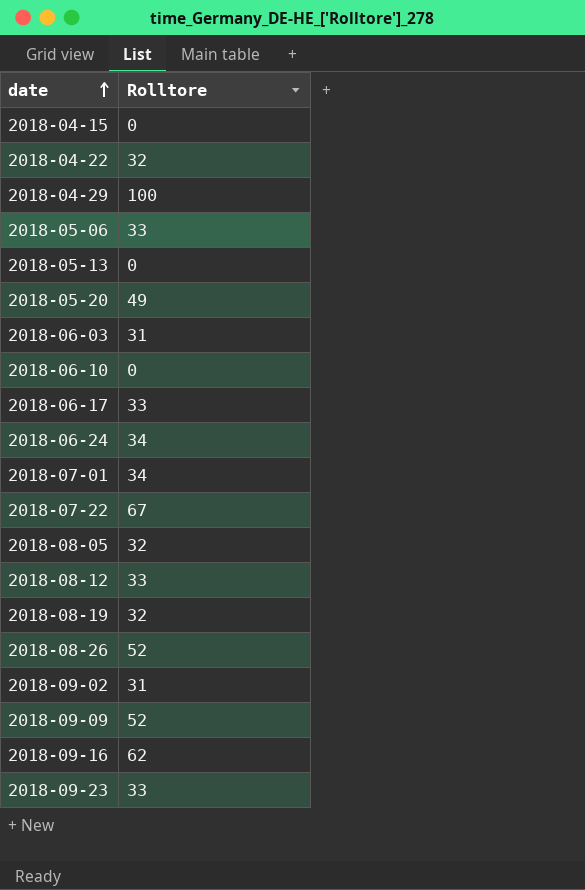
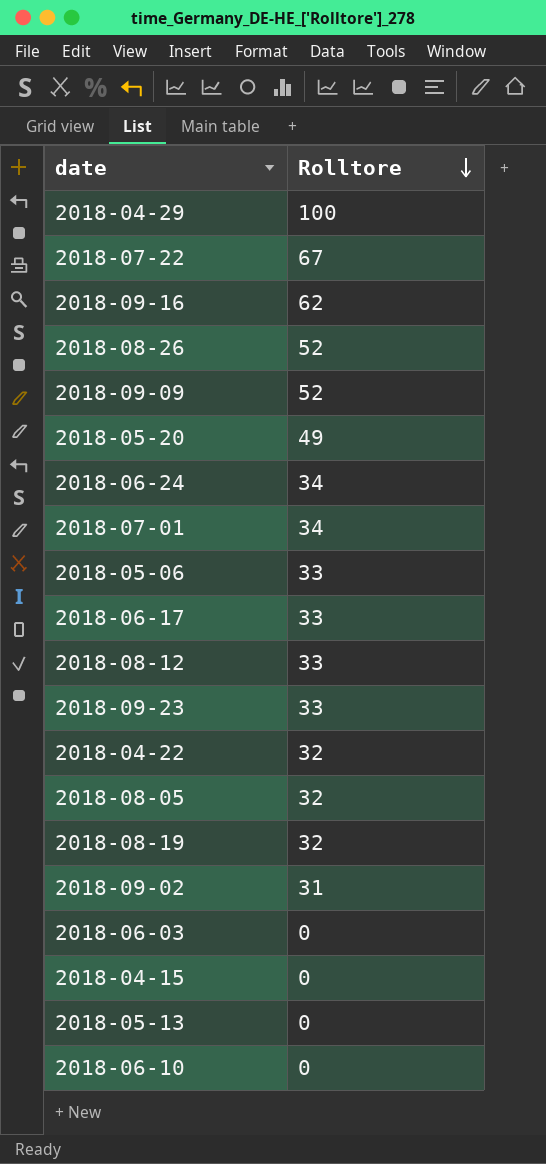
row order: date ascending -> Rolltore descending
2018-06-03 | Rolltore: 31 -> 0

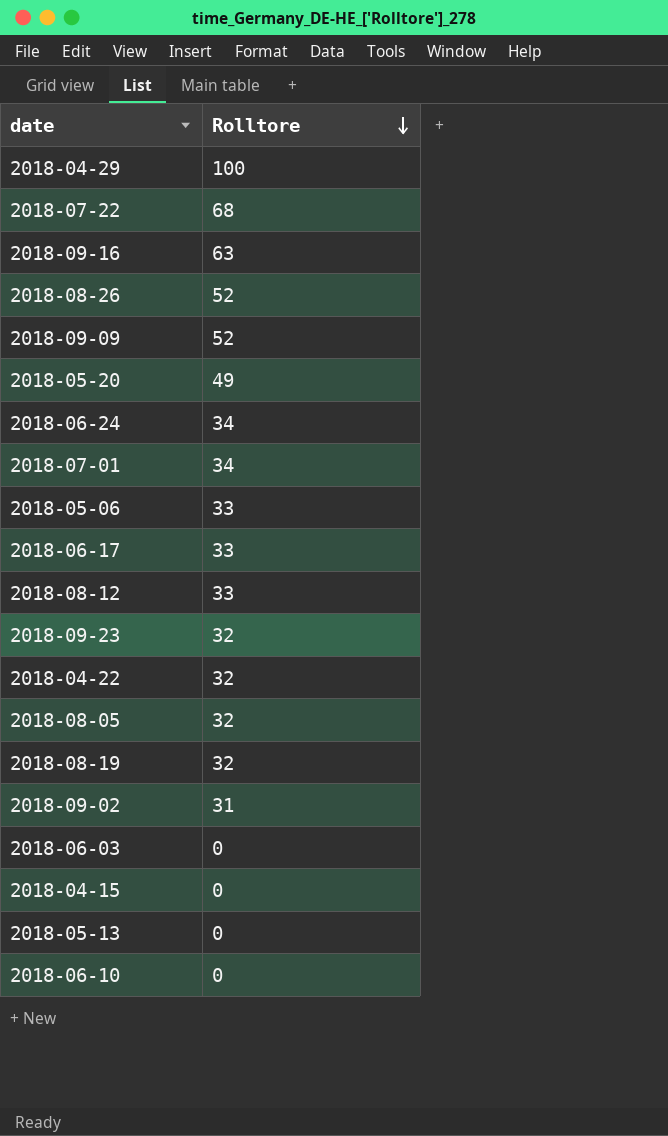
2018-07-22 | Rolltore: 67 -> 68
2018-09-16 | Rolltore: 62 -> 63
2018-09-23 | Rolltore: 33 -> 32

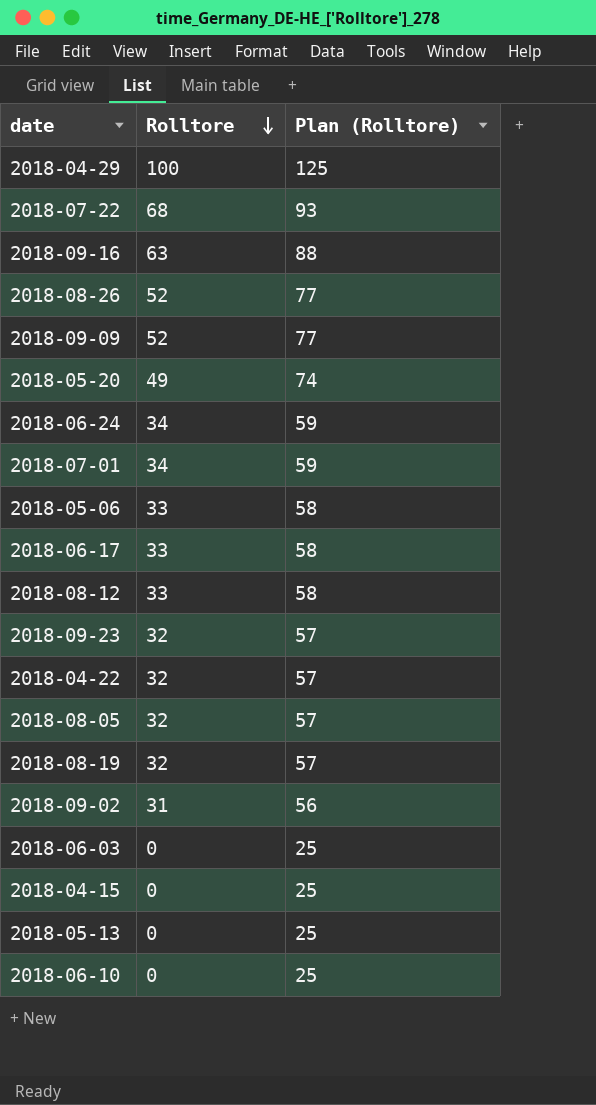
column Plan (Rolltore) | formula: none -> [Rolltore] + 25

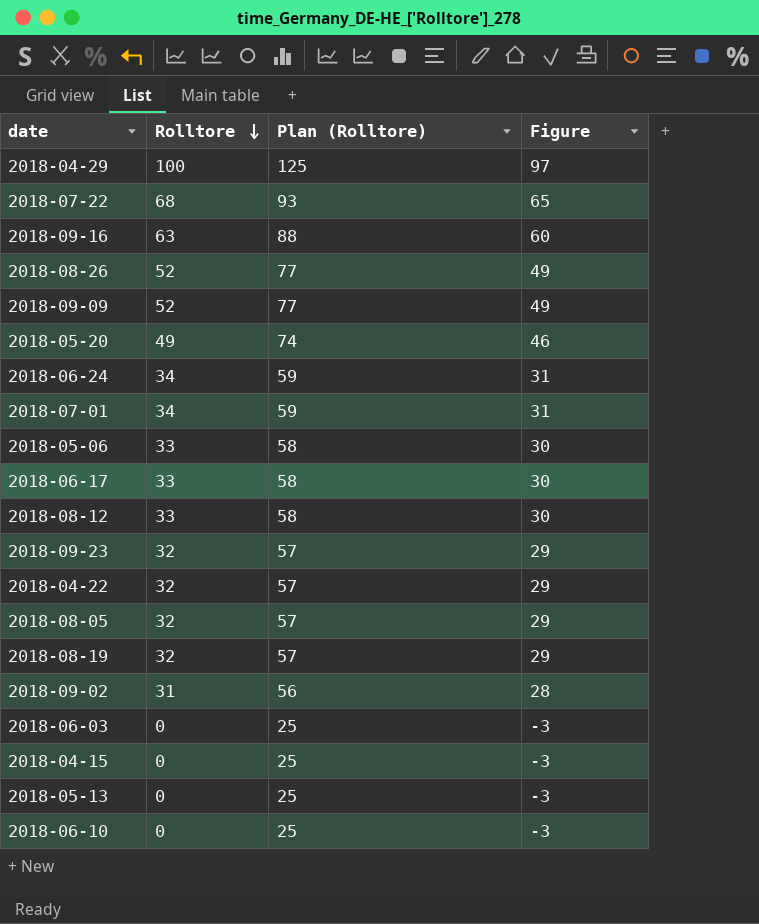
column Figure | formula: none -> [Rolltore] - 3

